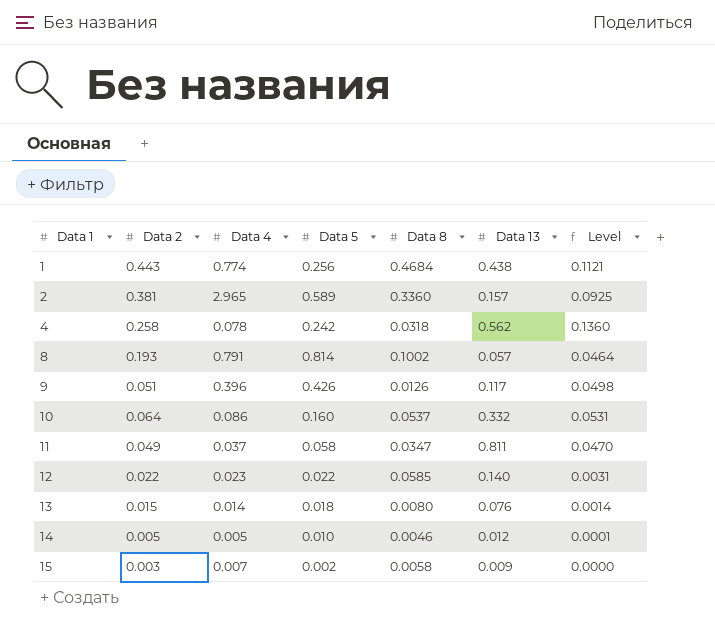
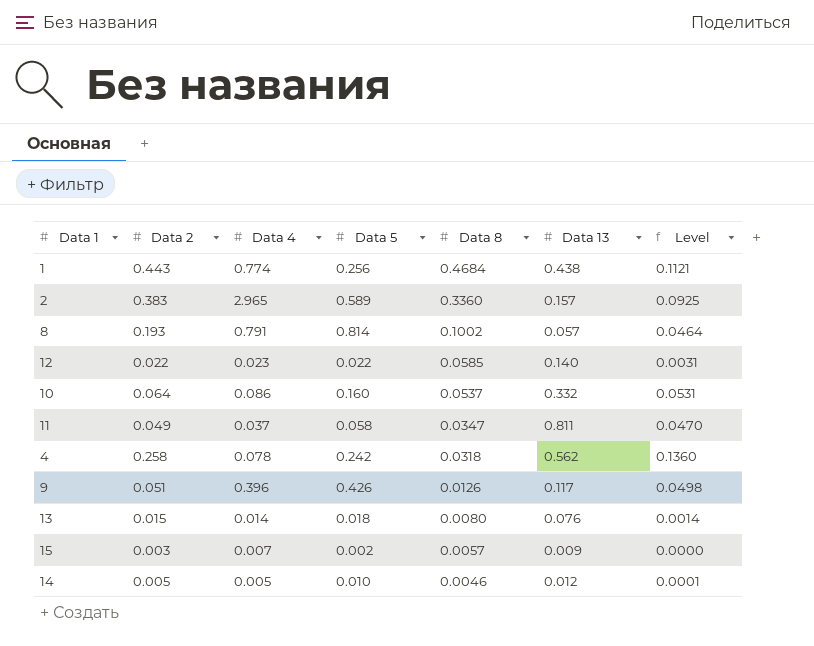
row order: Data 1 ascending -> Data 8 descending
2 | Data 2: 0.381 -> 0.383
15 | Data 8: 0.0058 -> 0.0057

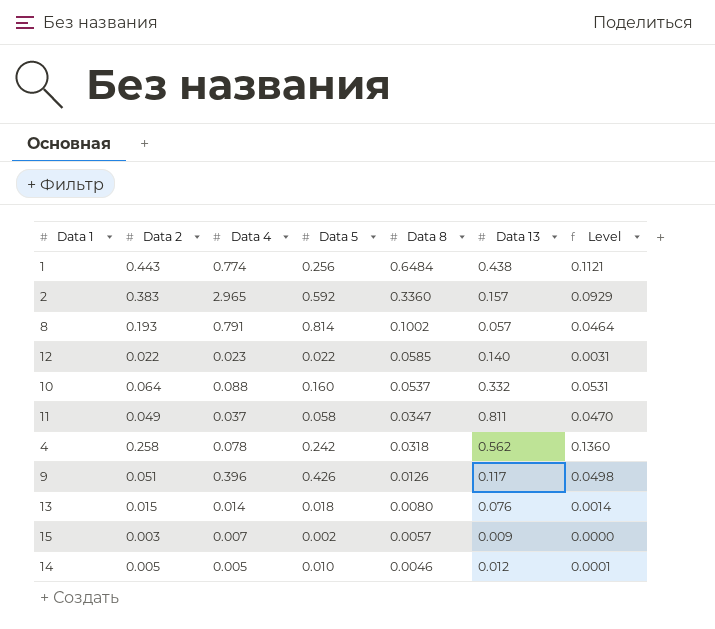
1 | Data 8: 0.4684 -> 0.6484
2 | Data 5: 0.589 -> 0.592
2 | Level: 0.0925 -> 0.0929
10 | Data 4: 0.086 -> 0.088

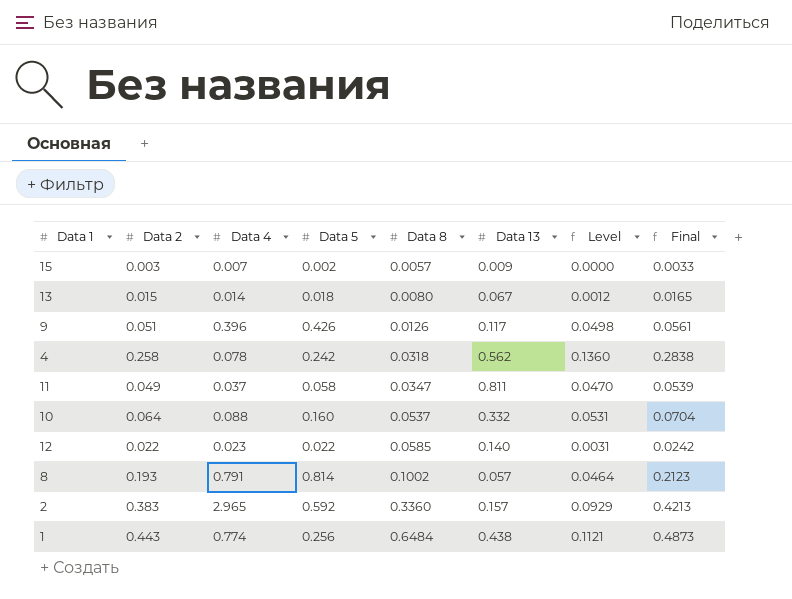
row order: Data 8 descending -> Data 8 ascending
column Final | formula: none -> [Data 2] * 1.1
row 14: 0.005 | 0.005 | 0.010 | 0.0046 | 0.012 | 0.0001 -> none
13 | Data 13: 0.076 -> 0.067
13 | Level: 0.0014 -> 0.0012

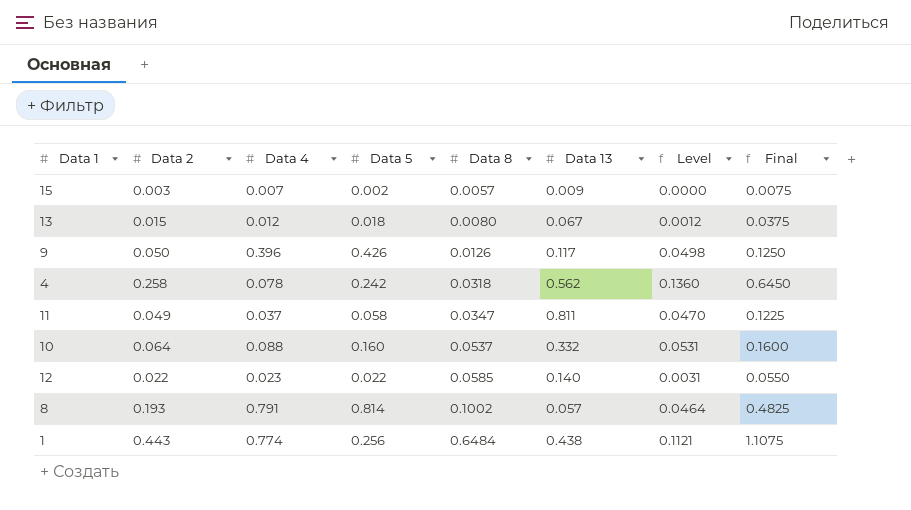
column Final | formula: [Data 2] * 1.1 -> [Data 2] * 2.5
row 2: 0.383 | 2.965 | 0.592 | 0.3360 | 0.157 | 0.0929 | 0.4213 -> none
13 | Data 4: 0.014 -> 0.012
9 | Data 2: 0.051 -> 0.050

